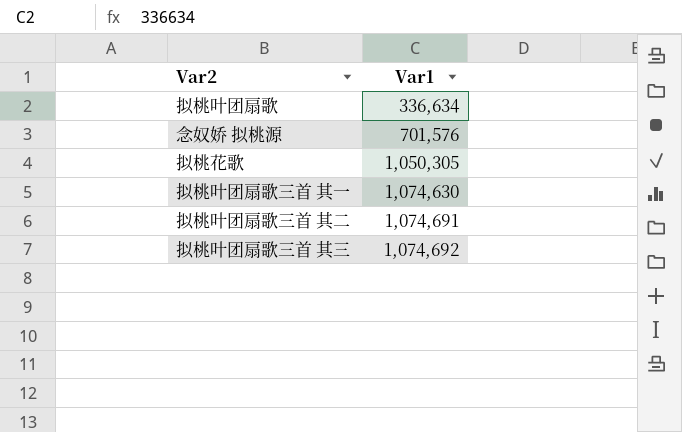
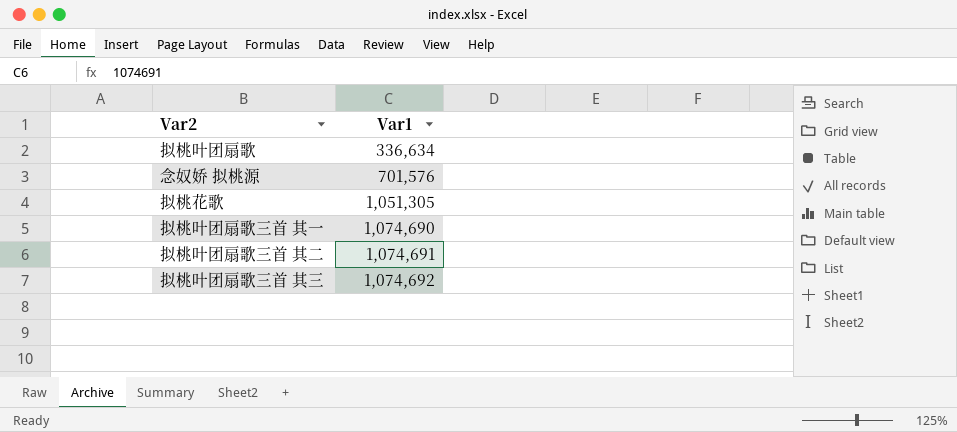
拟桃花歌 | Var1: 1,050,305 -> 1,051,305
拟桃叶团扇歌三首 其一 | Var1: 1,074,630 -> 1,074,690

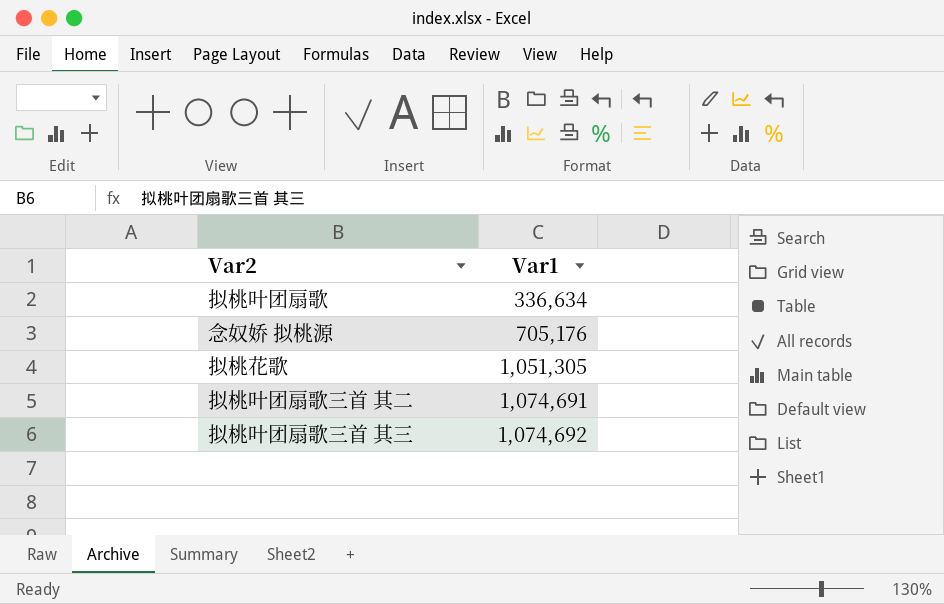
row 拟桃叶团扇歌三首 其一: 1,074,690 -> none
念奴娇 拟桃源 | Var1: 701,576 -> 705,176

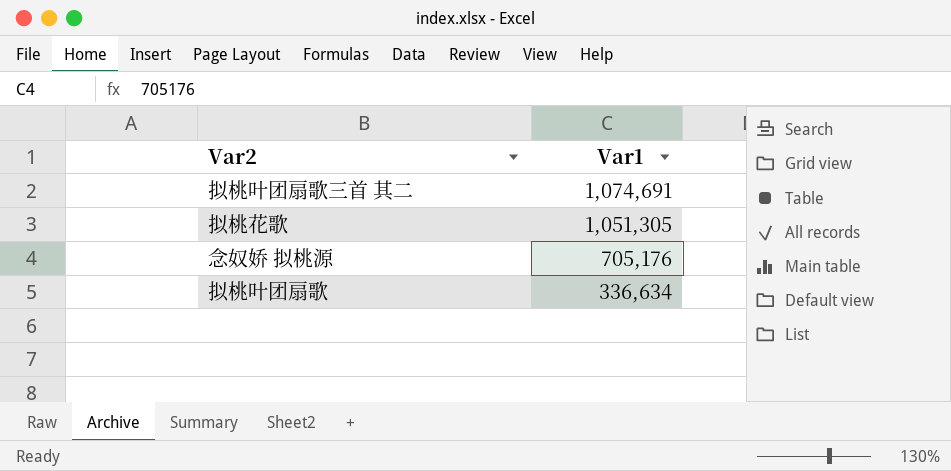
row order: Var1 ascending -> Var1 descending
row 拟桃叶团扇歌三首 其三: 1,074,692 -> none

